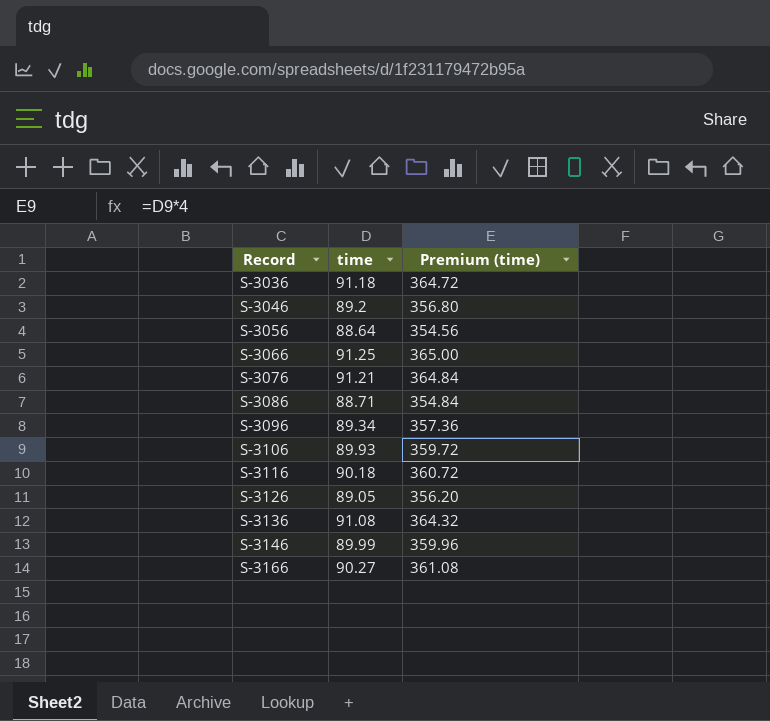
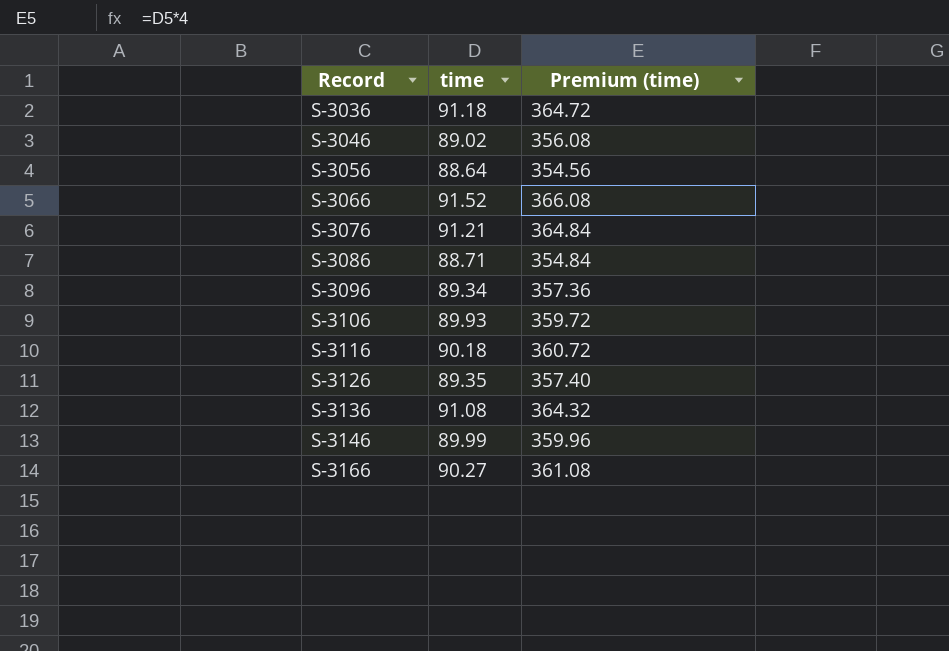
S-3046 | time: 89.2 -> 89.02
S-3046 | Premium (time): 356.80 -> 356.08
S-3066 | time: 91.25 -> 91.52
S-3066 | Premium (time): 365.00 -> 366.08
S-3126 | time: 89.05 -> 89.35
S-3126 | Premium (time): 356.20 -> 357.40

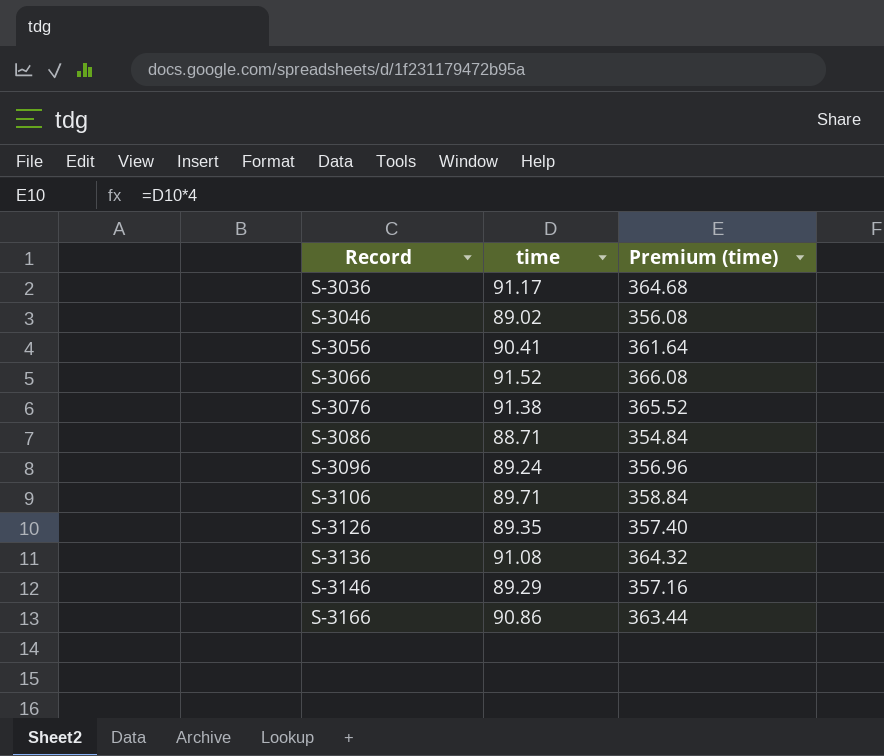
row S-3116: 90.18 | 360.72 -> none
S-3036 | time: 91.18 -> 91.17
S-3036 | Premium (time): 364.72 -> 364.68
S-3056 | time: 88.64 -> 90.41
S-3056 | Premium (time): 354.56 -> 361.64
S-3076 | time: 91.21 -> 91.38
S-3076 | Premium (time): 364.84 -> 365.52
S-3096 | time: 89.34 -> 89.24
S-3096 | Premium (time): 357.36 -> 356.96
S-3106 | time: 89.93 -> 89.71
S-3106 | Premium (time): 359.72 -> 358.84
S-3146 | time: 89.99 -> 89.29
S-3146 | Premium (time): 359.96 -> 357.16
S-3166 | time: 90.27 -> 90.86
S-3166 | Premium (time): 361.08 -> 363.44

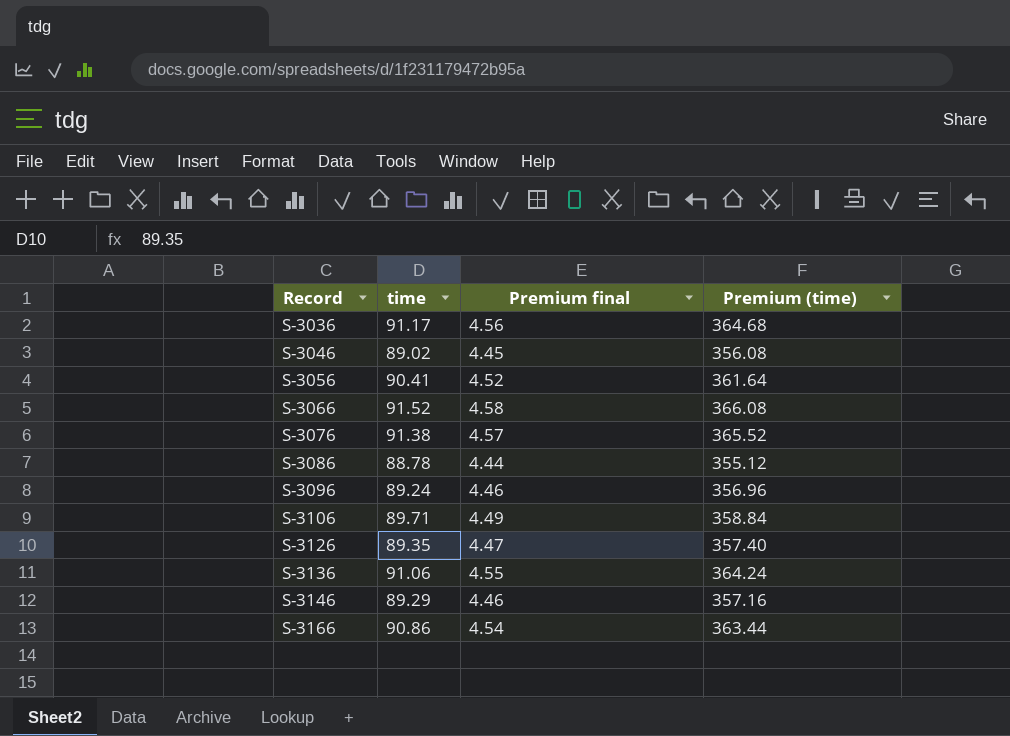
column Premium final | formula: none -> [time] * 0.05
S-3086 | time: 88.71 -> 88.78
S-3086 | Premium (time): 354.84 -> 355.12
S-3136 | time: 91.08 -> 91.06
S-3136 | Premium (time): 364.32 -> 364.24

